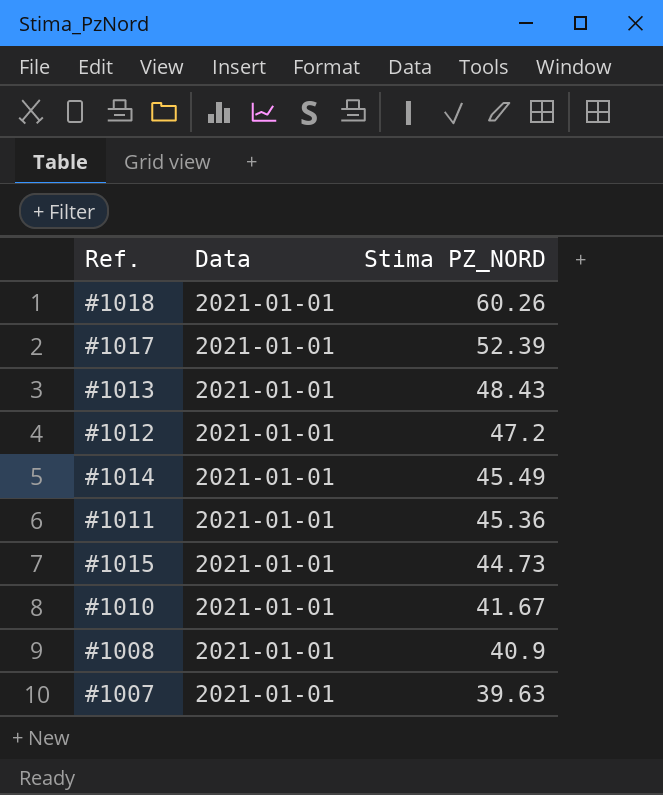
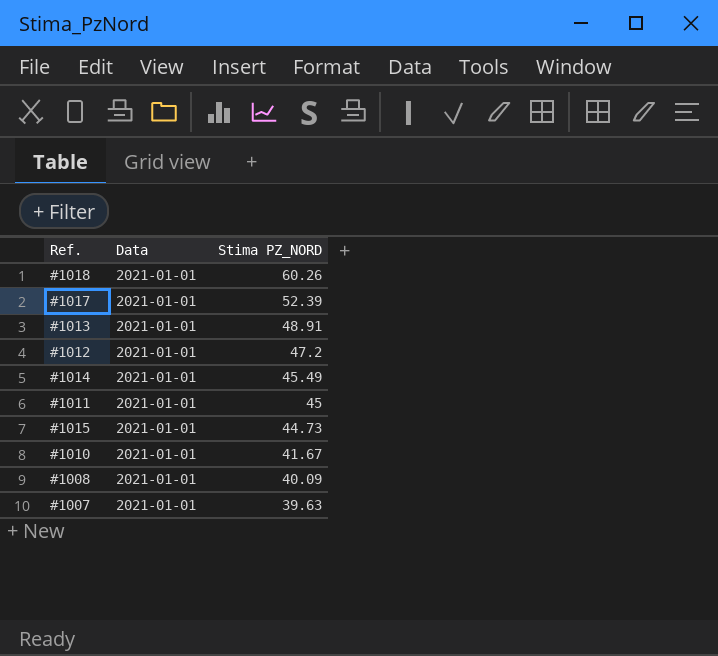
#1013 | Stima PZ_NORD: 48.43 -> 48.91
#1011 | Stima PZ_NORD: 45.36 -> 45
#1008 | Stima PZ_NORD: 40.9 -> 40.09

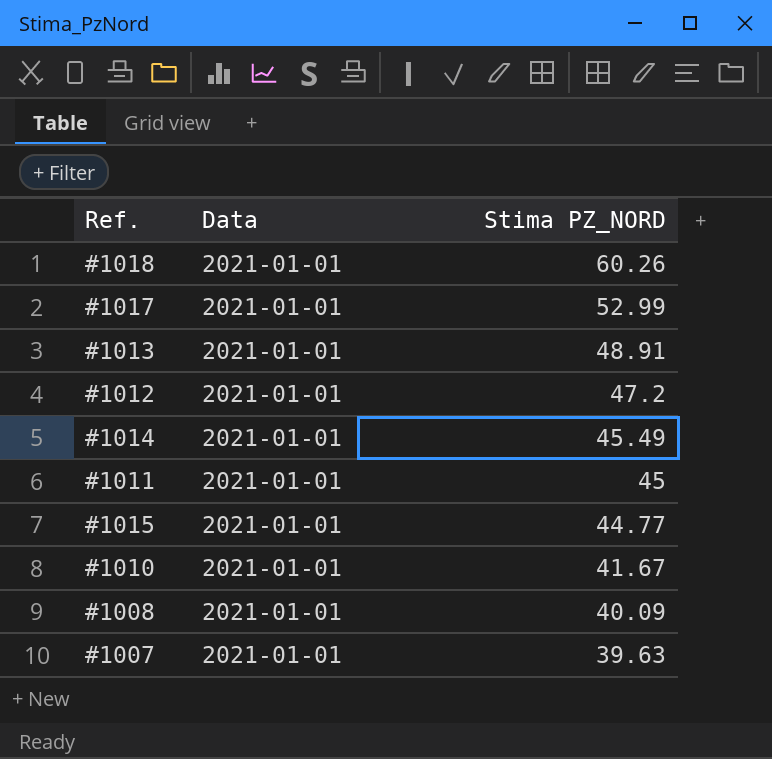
#1017 | Stima PZ_NORD: 52.39 -> 52.99
#1015 | Stima PZ_NORD: 44.73 -> 44.77

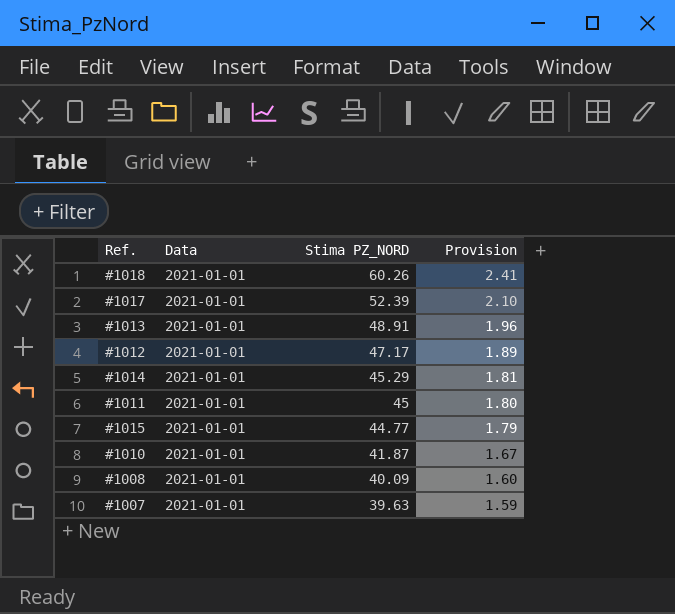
column Provision | formula: none -> [Stima PZ_NORD] * 0.04
#1017 | Stima PZ_NORD: 52.99 -> 52.39
#1012 | Stima PZ_NORD: 47.2 -> 47.17
#1014 | Stima PZ_NORD: 45.49 -> 45.29
#1010 | Stima PZ_NORD: 41.67 -> 41.87

